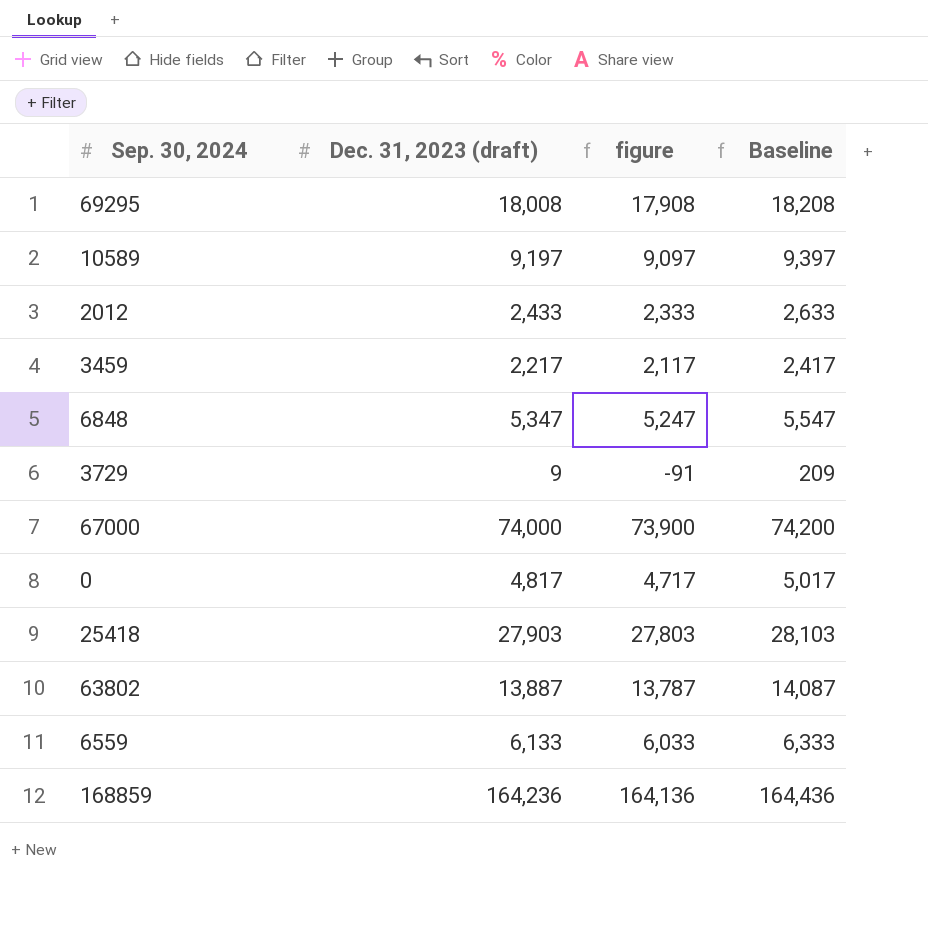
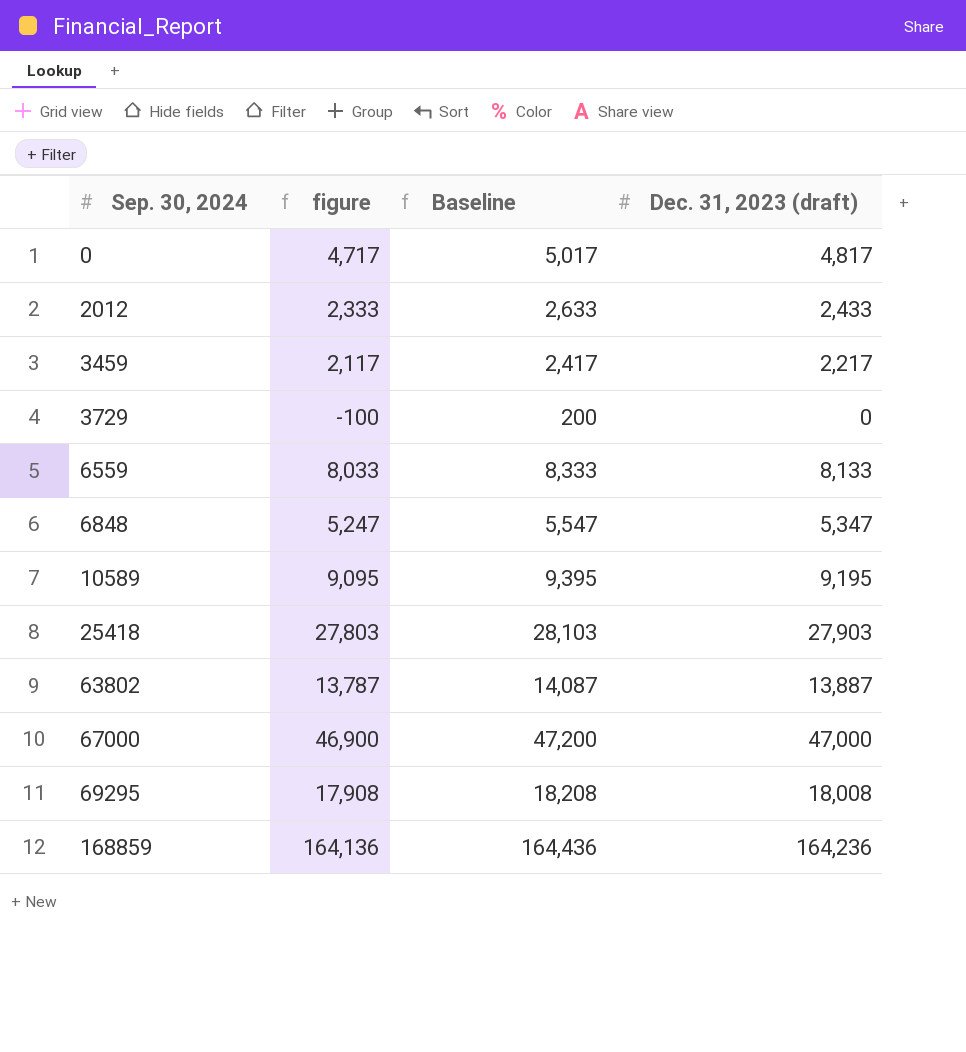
row order: none -> Sep. 30, 2024 ascending
column Dec. 31, 2023 (draft) | position: 2 -> 4
3729 | figure: -91 -> -100
3729 | Baseline: 209 -> 200
3729 | Dec. 31, 2023 (draft): 9 -> 0
6559 | figure: 6,033 -> 8,033
6559 | Baseline: 6,333 -> 8,333
6559 | Dec. 31, 2023 (draft): 6,133 -> 8,133
10589 | figure: 9,097 -> 9,095
10589 | Baseline: 9,397 -> 9,395
10589 | Dec. 31, 2023 (draft): 9,197 -> 9,195
67000 | figure: 73,900 -> 46,900
67000 | Baseline: 74,200 -> 47,200
67000 | Dec. 31, 2023 (draft): 74,000 -> 47,000

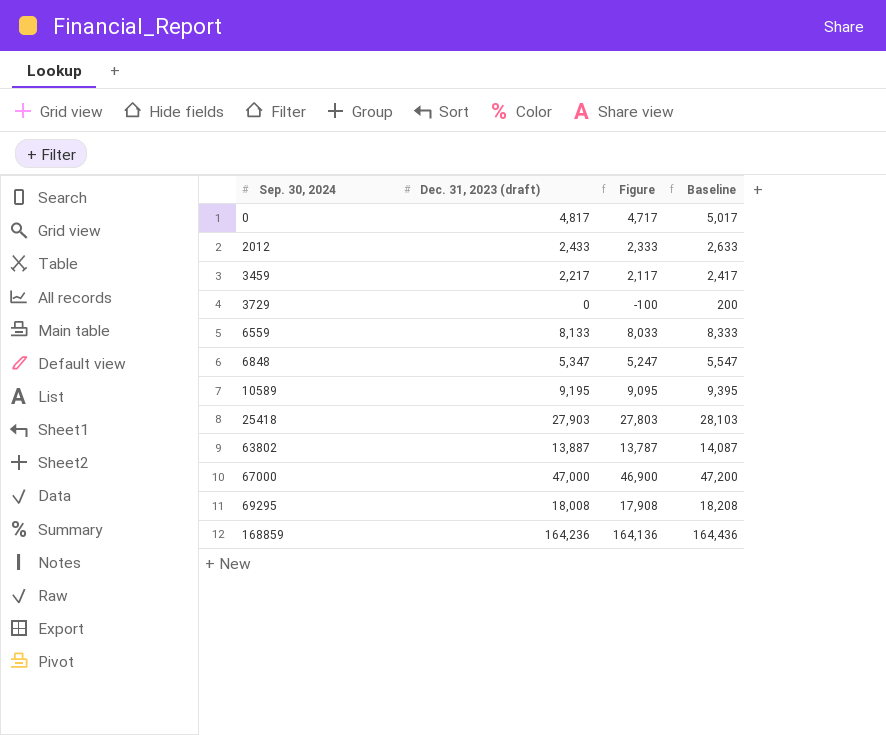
column Dec. 31, 2023 (draft) | position: 4 -> 2
column name: figure -> Figure

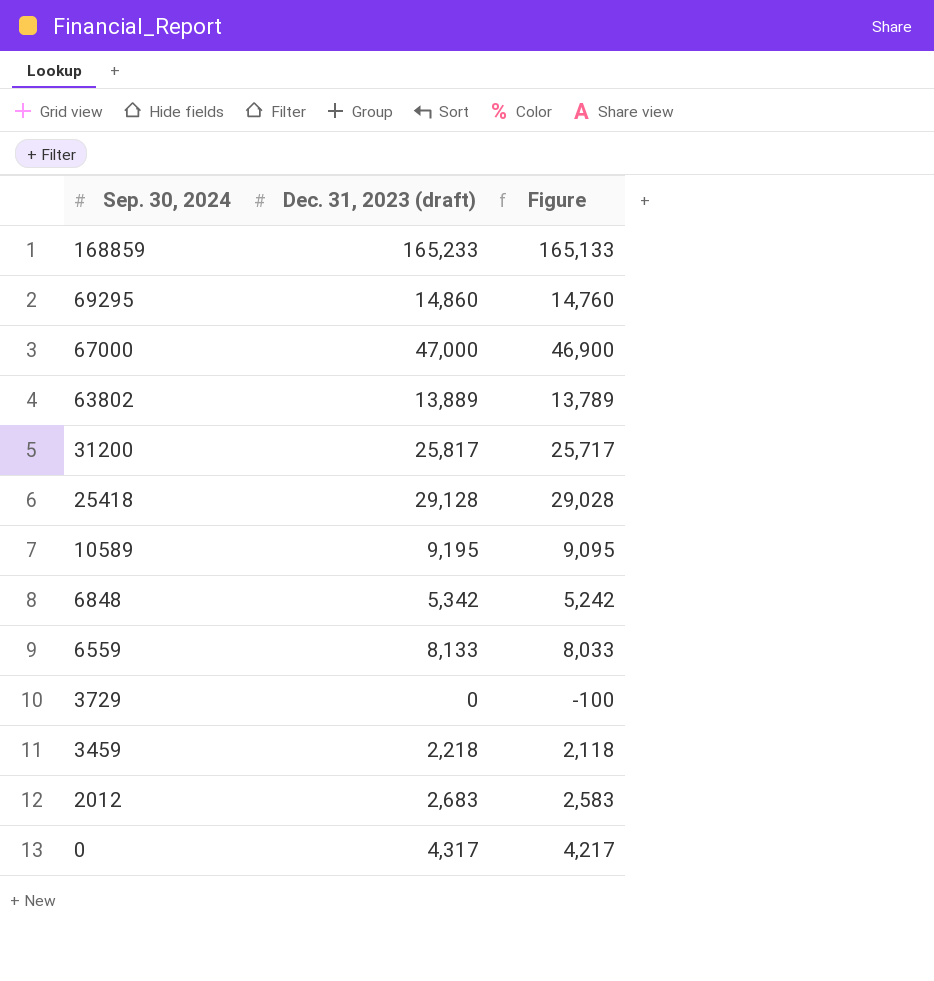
row order: Sep. 30, 2024 ascending -> Sep. 30, 2024 descending
column Baseline | formula: [Dec. 31, 2023 (draft)] + 200 -> none
168859 | Dec. 31, 2023 (draft): 164,236 -> 165,233
168859 | Figure: 164,136 -> 165,133
69295 | Dec. 31, 2023 (draft): 18,008 -> 14,860
69295 | Figure: 17,908 -> 14,760
63802 | Dec. 31, 2023 (draft): 13,887 -> 13,889
63802 | Figure: 13,787 -> 13,789
row 31200: none -> 25,817 | 25,717
25418 | Dec. 31, 2023 (draft): 27,903 -> 29,128
25418 | Figure: 27,803 -> 29,028
6848 | Dec. 31, 2023 (draft): 5,347 -> 5,342
6848 | Figure: 5,247 -> 5,242
3459 | Dec. 31, 2023 (draft): 2,217 -> 2,218
3459 | Figure: 2,117 -> 2,118
2012 | Dec. 31, 2023 (draft): 2,433 -> 2,683
2012 | Figure: 2,333 -> 2,583
0 | Dec. 31, 2023 (draft): 4,817 -> 4,317
0 | Figure: 4,717 -> 4,217

